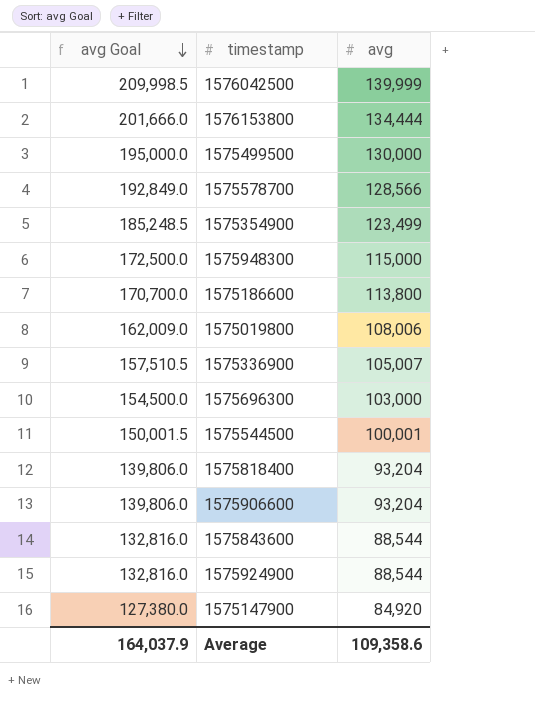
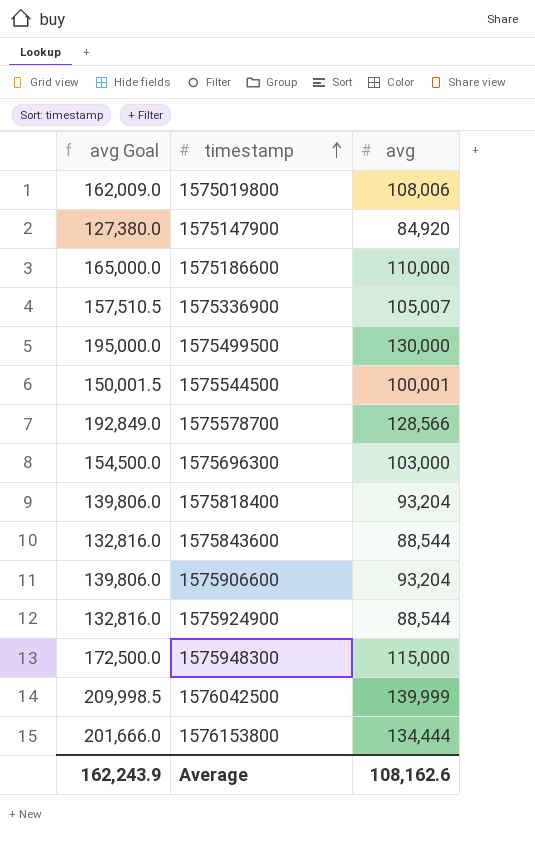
row order: avg Goal descending -> timestamp ascending
row 1575354900: 185,248.5 | 123,499 -> none
1575186600 | avg Goal: 170,700.0 -> 165,000.0
1575186600 | avg: 113,800 -> 110,000
Average | avg Goal: 164,037.9 -> 162,243.9
Average | avg: 109,358.6 -> 108,162.6

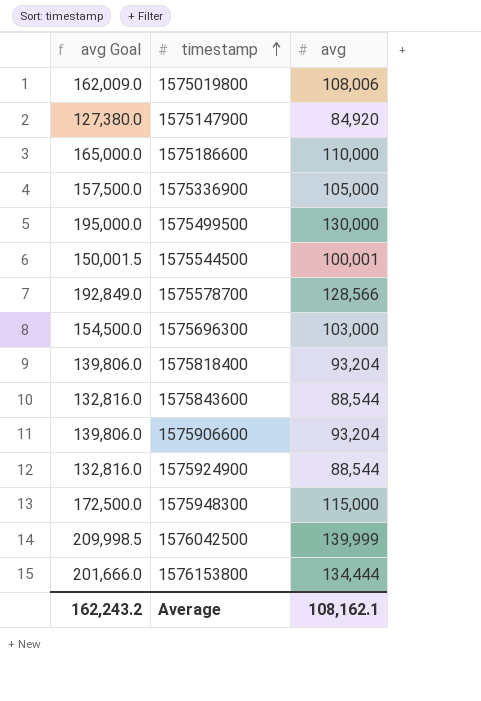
1575336900 | avg Goal: 157,510.5 -> 157,500.0
1575336900 | avg: 105,007 -> 105,000
Average | avg Goal: 162,243.9 -> 162,243.2
Average | avg: 108,162.6 -> 108,162.1

